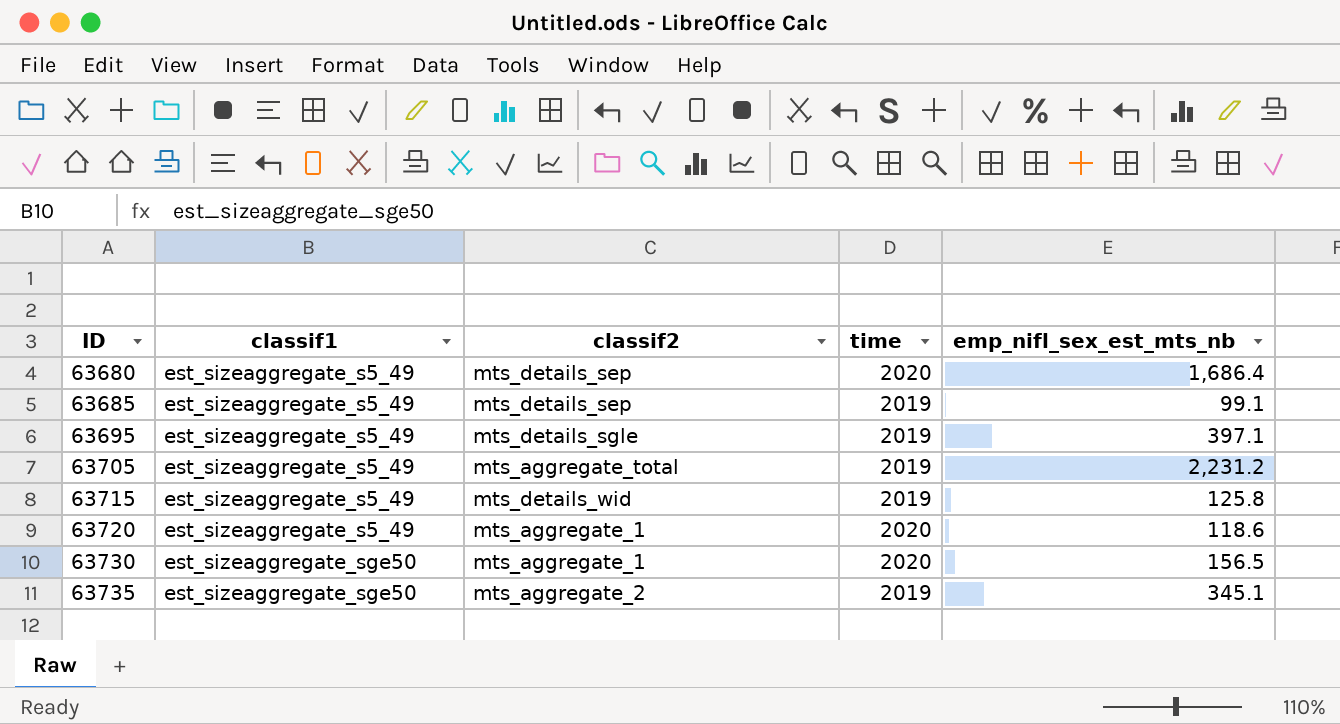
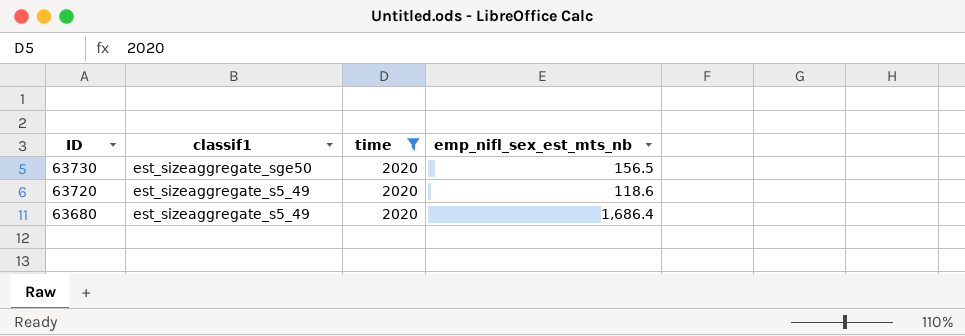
filter: none -> time = 2020
row order: ID ascending -> ID descending
column classif2 | position: 3 -> none

